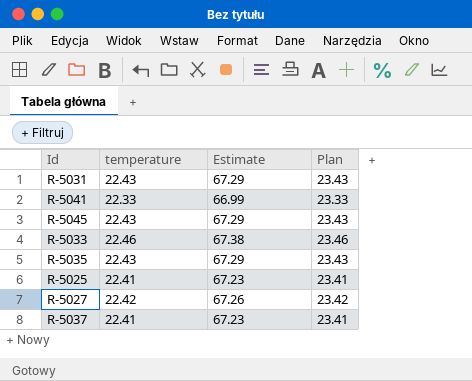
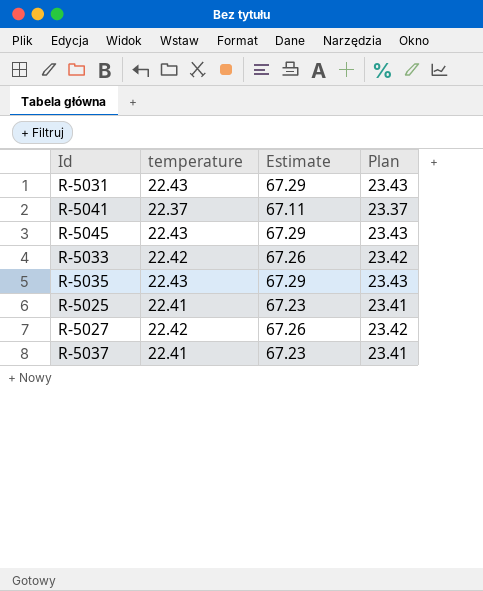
R-5041 | temperature: 22.33 -> 22.37
R-5041 | Estimate: 66.99 -> 67.11
R-5041 | Plan: 23.33 -> 23.37
R-5033 | temperature: 22.46 -> 22.42
R-5033 | Estimate: 67.38 -> 67.26
R-5033 | Plan: 23.46 -> 23.42

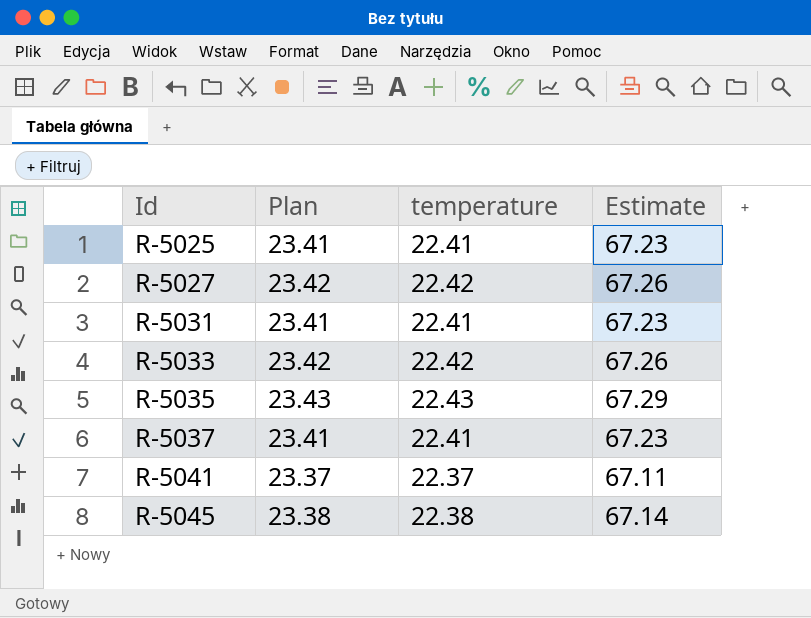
row order: none -> Id ascending
column Plan | position: 4 -> 2
R-5031 | Plan: 23.43 -> 23.41
R-5031 | temperature: 22.43 -> 22.41
R-5031 | Estimate: 67.29 -> 67.23
R-5045 | Plan: 23.43 -> 23.38
R-5045 | temperature: 22.43 -> 22.38
R-5045 | Estimate: 67.29 -> 67.14

